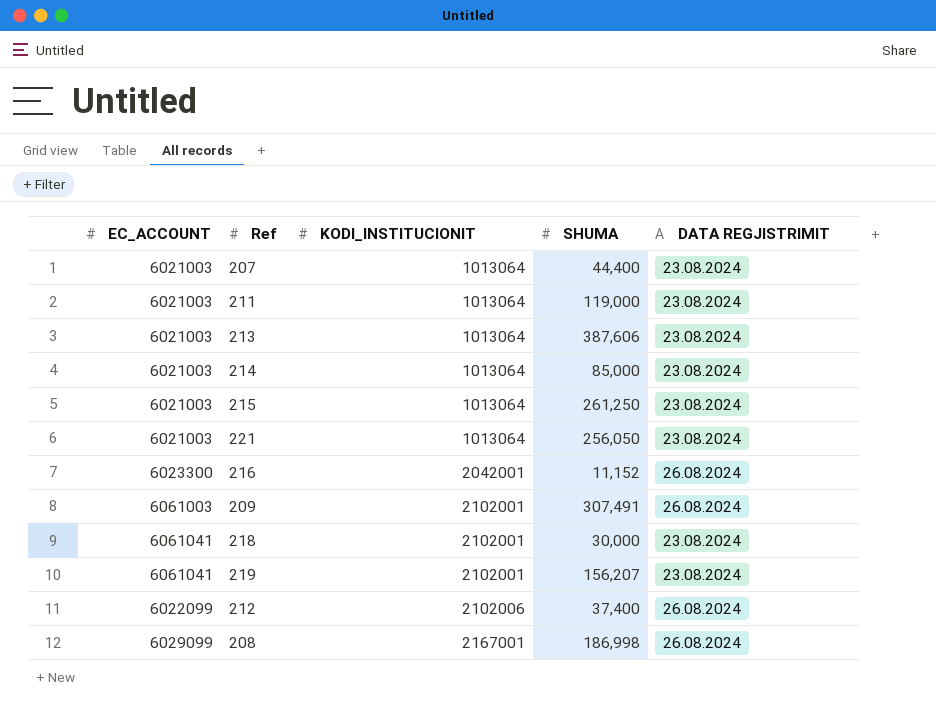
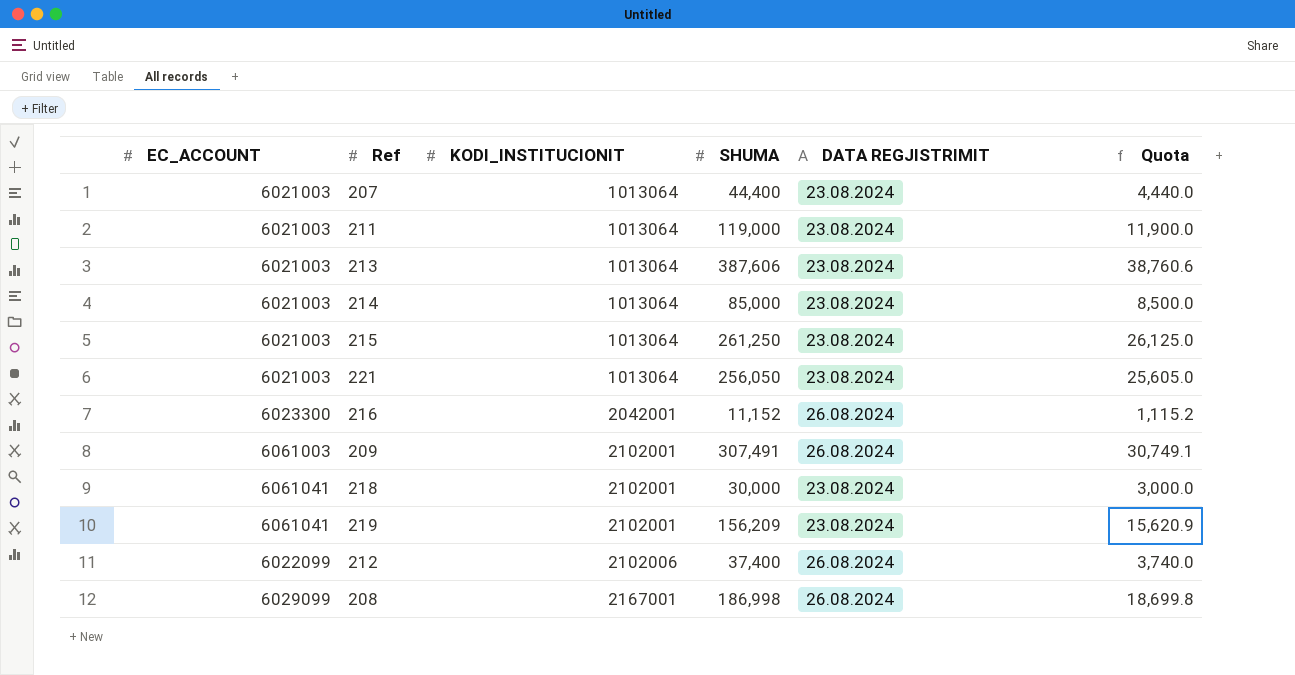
column Quota | formula: none -> [SHUMA] * 0.1
219 | SHUMA: 156,207 -> 156,209

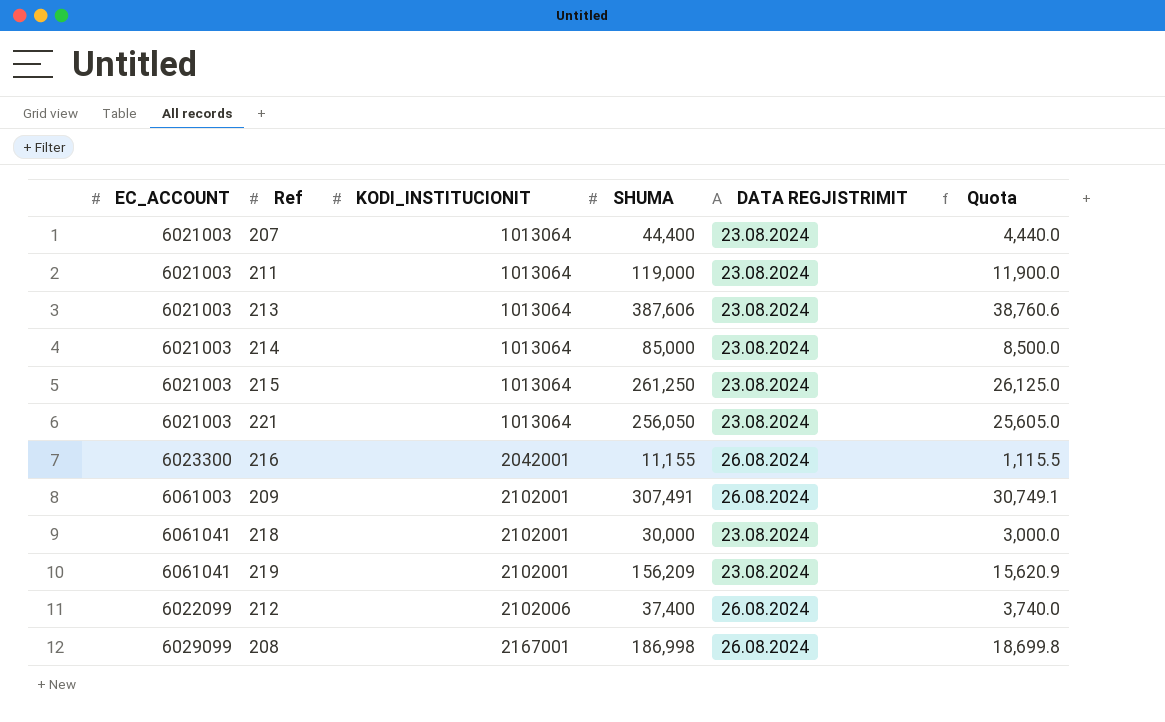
216 | SHUMA: 11,152 -> 11,155
216 | Quota: 1,115.2 -> 1,115.5

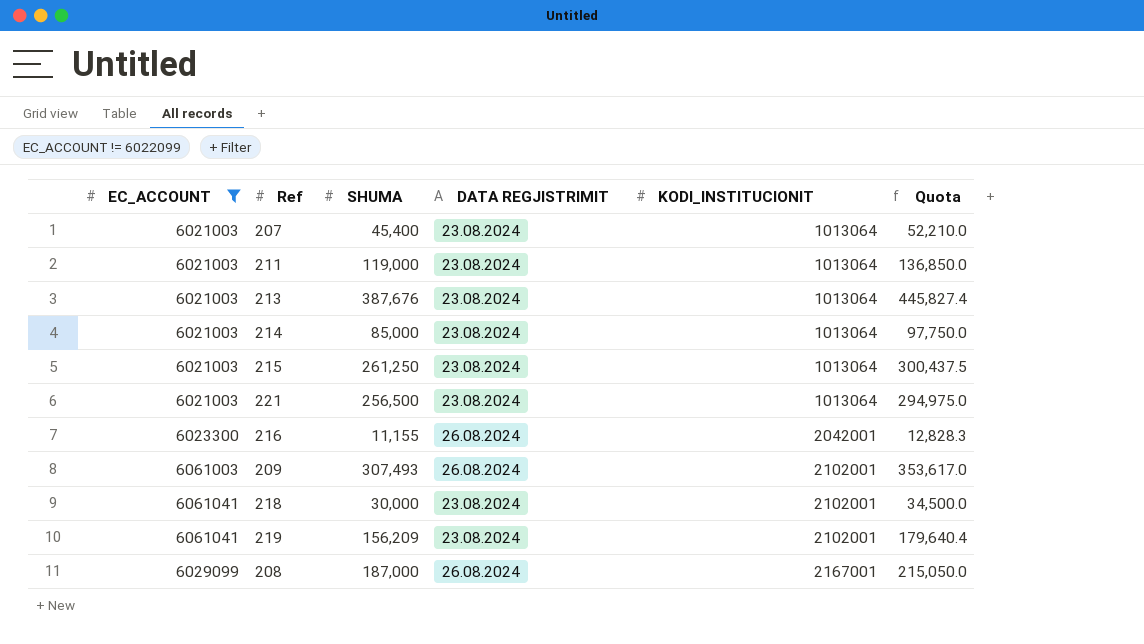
filter: none -> EC_ACCOUNT != 6022099
column KODI_INSTITUCIONIT | position: 3 -> 5
column Quota | formula: [SHUMA] * 0.1 -> [SHUMA] * 1.15
207 | SHUMA: 44,400 -> 45,400
213 | SHUMA: 387,606 -> 387,676
221 | SHUMA: 256,050 -> 256,500
209 | SHUMA: 307,491 -> 307,493
208 | SHUMA: 186,998 -> 187,000

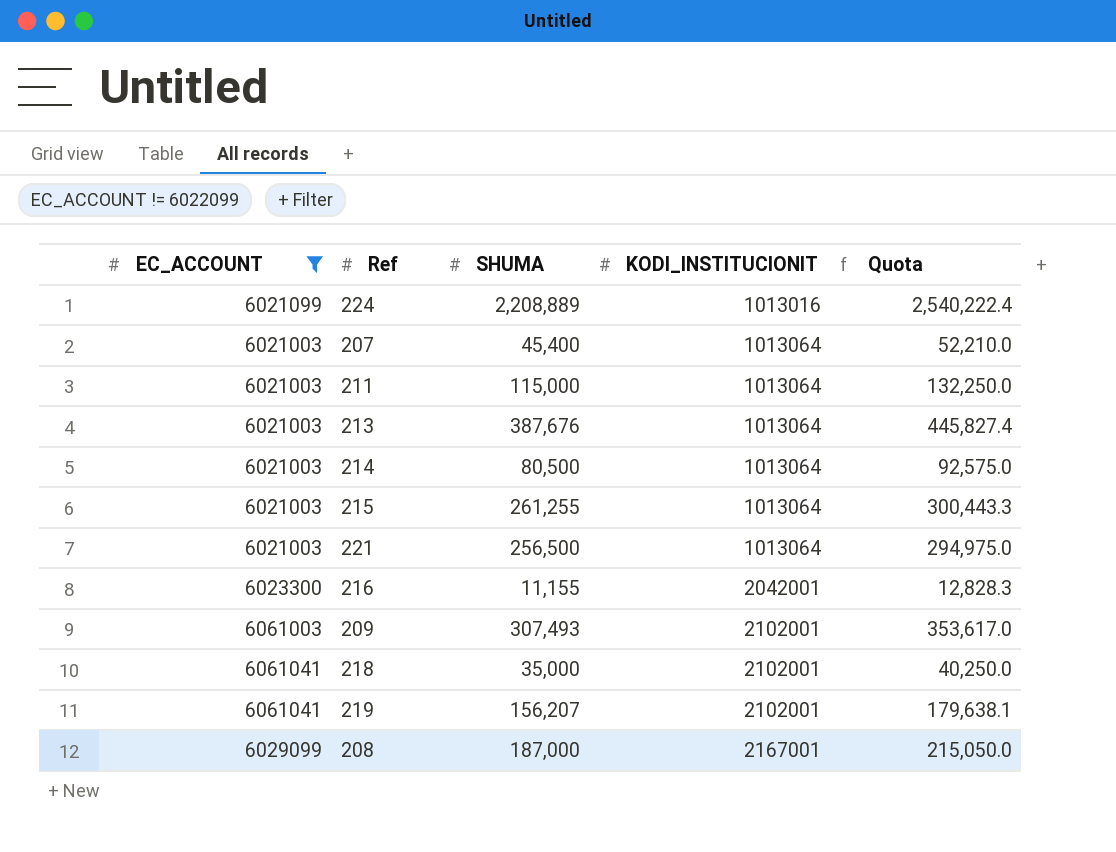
column DATA REGJISTRIMIT | position: 4 -> none
row 224: none -> 6021099 | 2,208,889 | 1013016 | 2,540,222.4
211 | SHUMA: 119,000 -> 115,000
211 | Quota: 136,850.0 -> 132,250.0
214 | SHUMA: 85,000 -> 80,500
214 | Quota: 97,750.0 -> 92,575.0
215 | SHUMA: 261,250 -> 261,255
215 | Quota: 300,437.5 -> 300,443.3
218 | SHUMA: 30,000 -> 35,000
218 | Quota: 34,500.0 -> 40,250.0
219 | SHUMA: 156,209 -> 156,207
219 | Quota: 179,640.4 -> 179,638.1

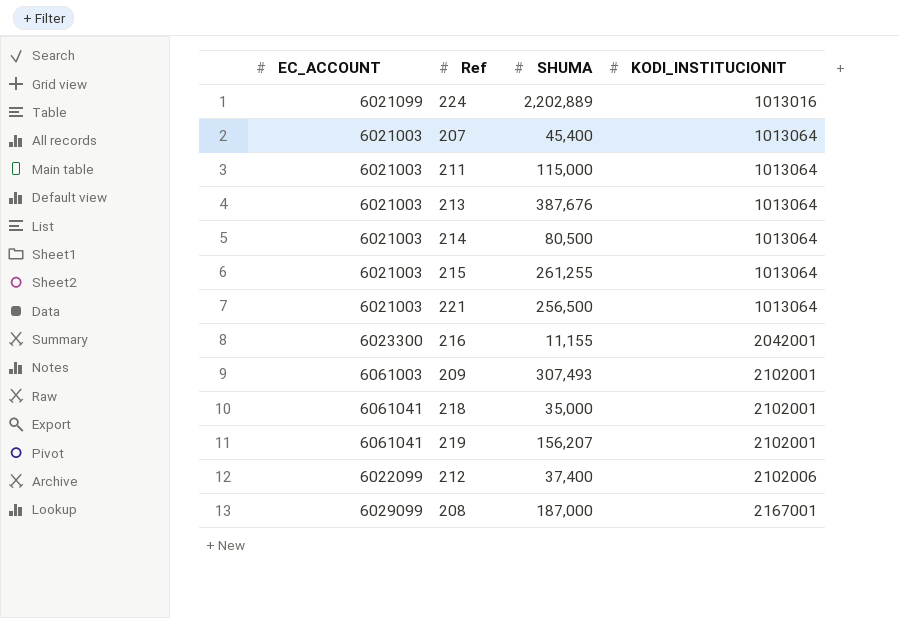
filter: EC_ACCOUNT != 6022099 -> none
column Quota | formula: [SHUMA] * 1.15 -> none
224 | SHUMA: 2,208,889 -> 2,202,889

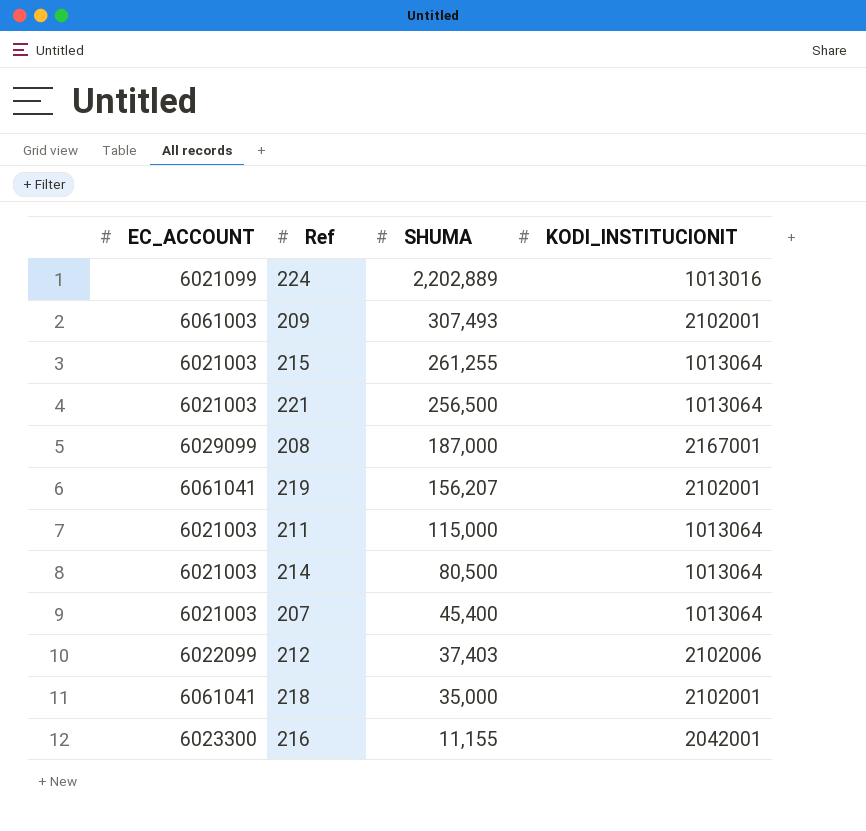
row order: KODI_INSTITUCIONIT ascending -> SHUMA descending
row 213: 6021003 | 387,676 | 1013064 -> none
212 | SHUMA: 37,400 -> 37,403

